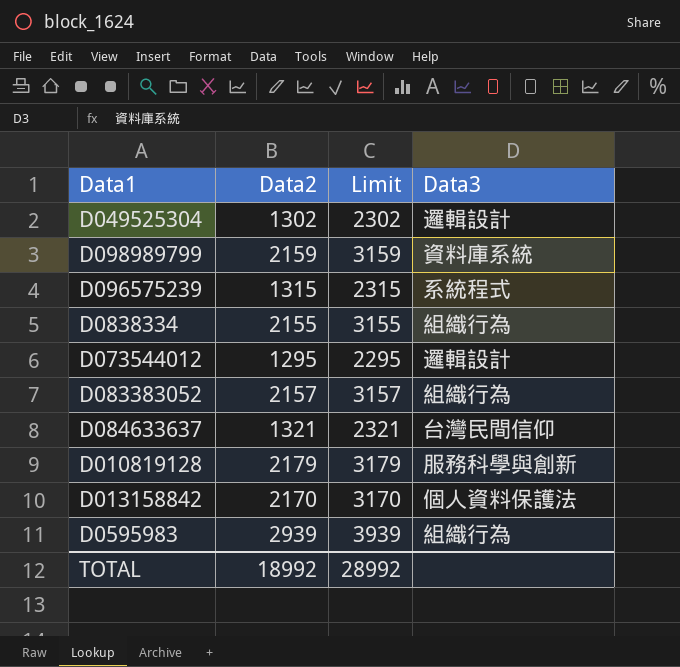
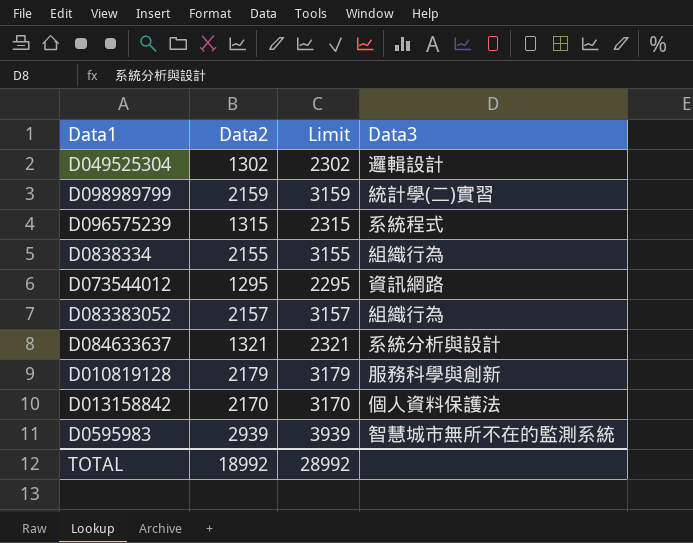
D098989799 | Data3: 資料庫系統 -> 統計學(二)實習
D073544012 | Data3: 邏輯設計 -> 資訊網路
D084633637 | Data3: 台灣民間信仰 -> 系統分析與設計
D0595983 | Data3: 組織行為 -> 智慧城市無所不在的監測系統

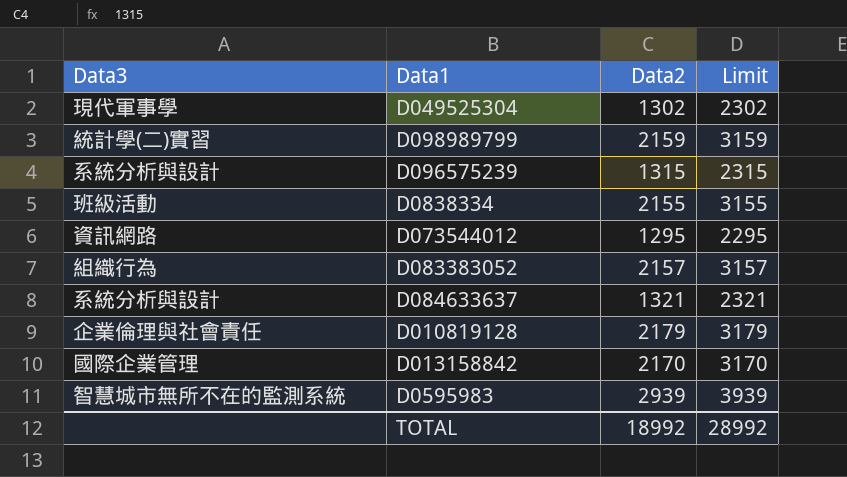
column Data3 | position: 4 -> 1
D049525304 | Data3: 邏輯設計 -> 現代軍事學
D096575239 | Data3: 系統程式 -> 系統分析與設計
D0838334 | Data3: 組織行為 -> 班級活動
D010819128 | Data3: 服務科學與創新 -> 企業倫理與社會責任
D013158842 | Data3: 個人資料保護法 -> 國際企業管理

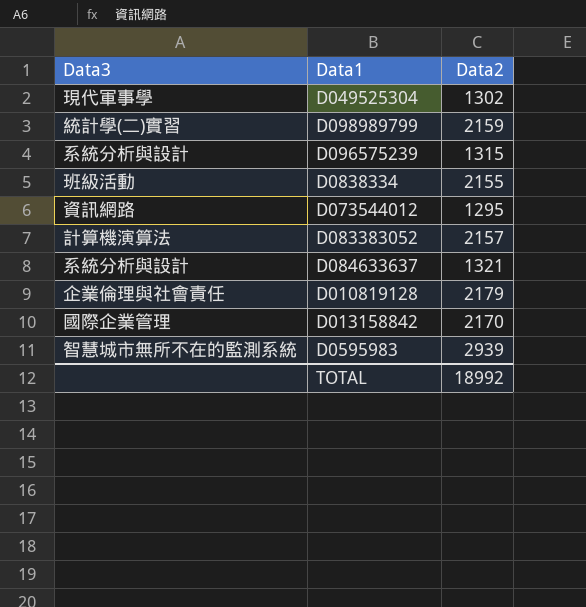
column Limit | formula: [Data2] + 1000 -> none
D083383052 | Data3: 組織行為 -> 計算機演算法

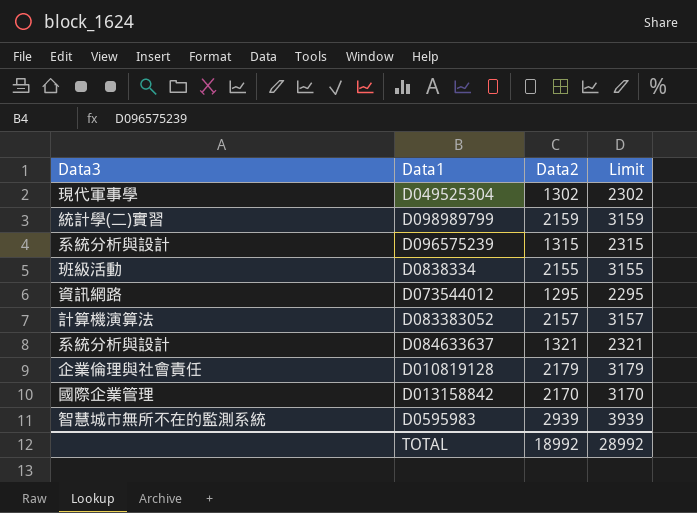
column Limit | formula: none -> [Data2] + 1000

